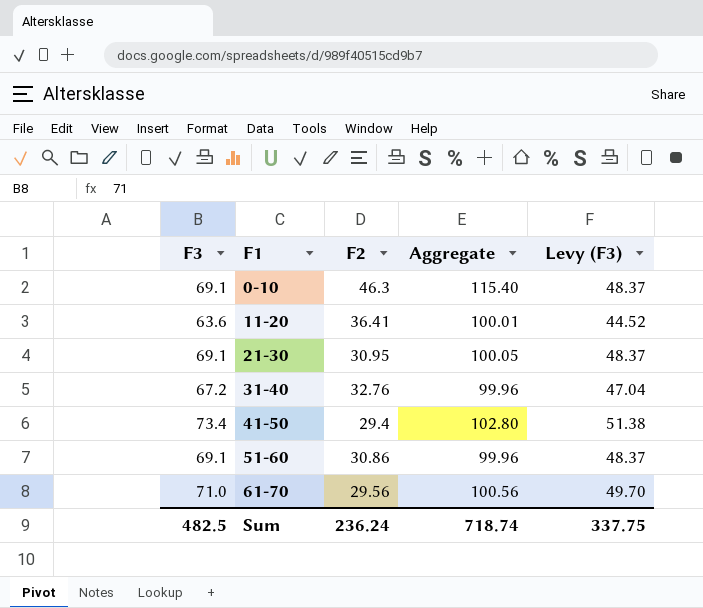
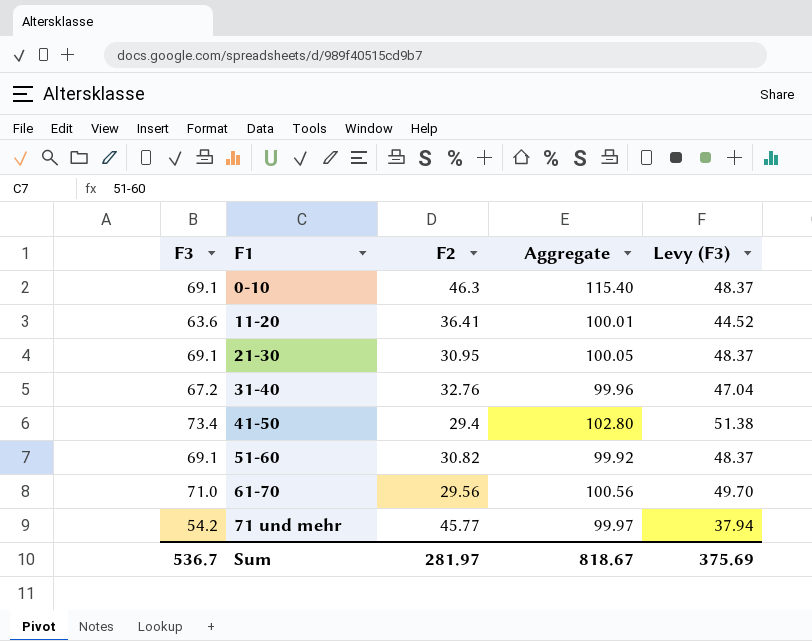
51-60 | F2: 30.86 -> 30.82
51-60 | Aggregate: 99.96 -> 99.92
row 71 und mehr: none -> 54.2 | 45.77 | 99.97 | 37.94
Sum | F3: 482.5 -> 536.7
Sum | F2: 236.24 -> 281.97
Sum | Aggregate: 718.74 -> 818.67
Sum | Levy (F3): 337.75 -> 375.69

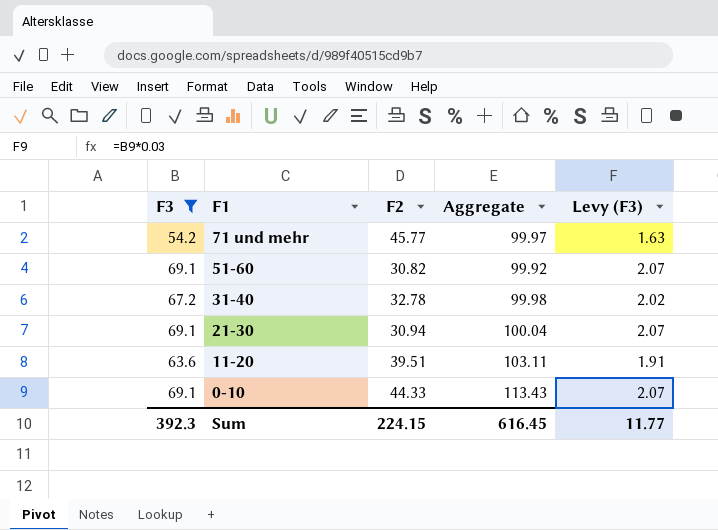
filter: none -> F3 <= 69.1
row order: F1 ascending -> F1 descending
column Levy (F3) | formula: [F3] * 0.7 -> [F3] * 0.03
31-40 | F2: 32.76 -> 32.78
31-40 | Aggregate: 99.96 -> 99.98
21-30 | F2: 30.95 -> 30.94
21-30 | Aggregate: 100.05 -> 100.04
11-20 | F2: 36.41 -> 39.51
11-20 | Aggregate: 100.01 -> 103.11
0-10 | F2: 46.3 -> 44.33
0-10 | Aggregate: 115.40 -> 113.43
Sum | F3: 536.7 -> 392.3
Sum | F2: 281.97 -> 224.15
Sum | Aggregate: 818.67 -> 616.45
Sum | Levy (F3): 375.69 -> 11.77

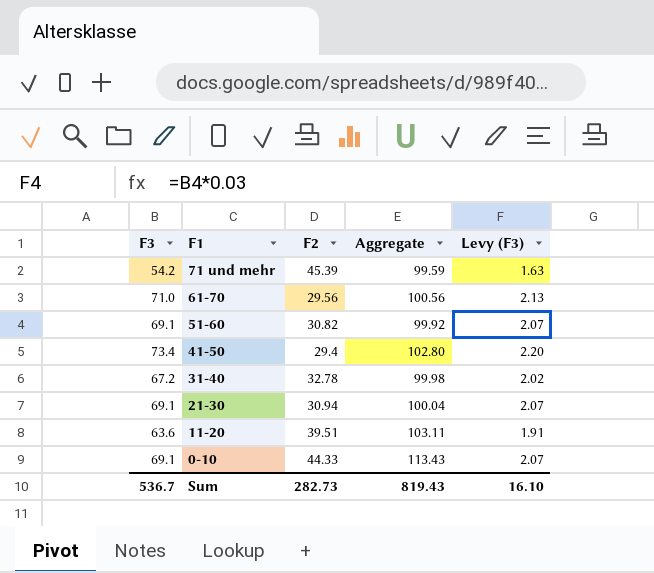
filter: F3 <= 69.1 -> none
71 und mehr | F2: 45.77 -> 45.39
71 und mehr | Aggregate: 99.97 -> 99.59
Sum | F3: 392.3 -> 536.7
Sum | F2: 224.15 -> 282.73
Sum | Aggregate: 616.45 -> 819.43
Sum | Levy (F3): 11.77 -> 16.10

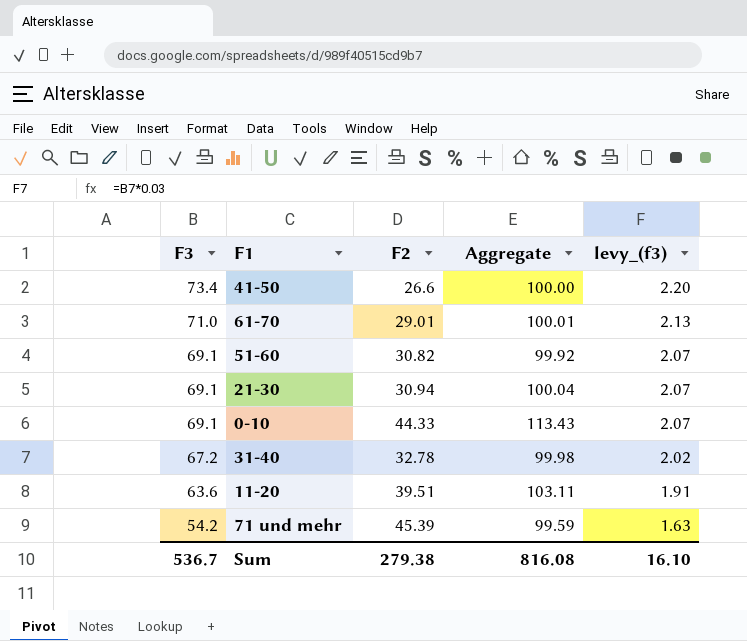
row order: F1 descending -> F3 descending
column name: Levy (F3) -> levy_(f3)
41-50 | F2: 29.4 -> 26.6
41-50 | Aggregate: 102.80 -> 100.00
61-70 | F2: 29.56 -> 29.01
61-70 | Aggregate: 100.56 -> 100.01
Sum | F2: 282.73 -> 279.38
Sum | Aggregate: 819.43 -> 816.08

